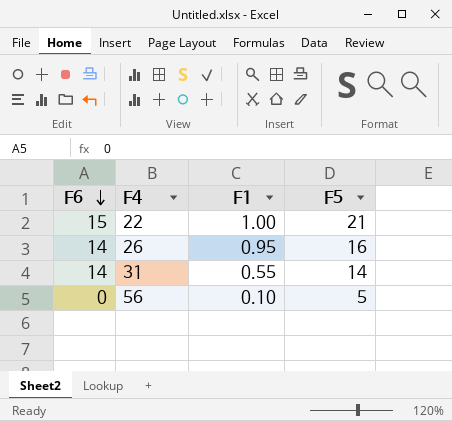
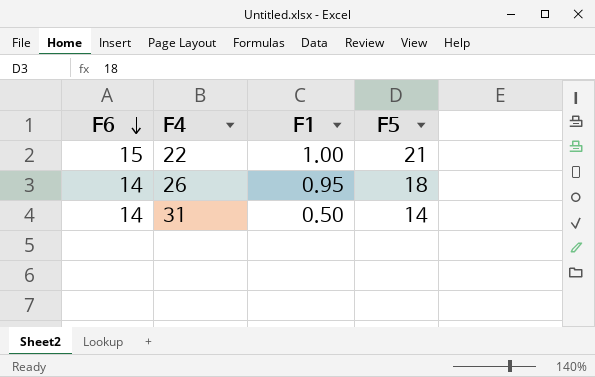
row 56: 0 | 0.10 | 5 -> none
26 | F5: 16 -> 18
31 | F1: 0.55 -> 0.50

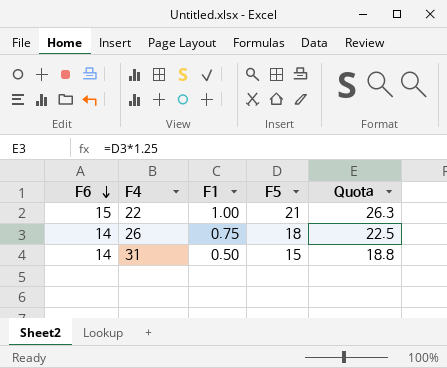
column Quota | formula: none -> [F5] * 1.25
26 | F1: 0.95 -> 0.75
31 | F5: 14 -> 15

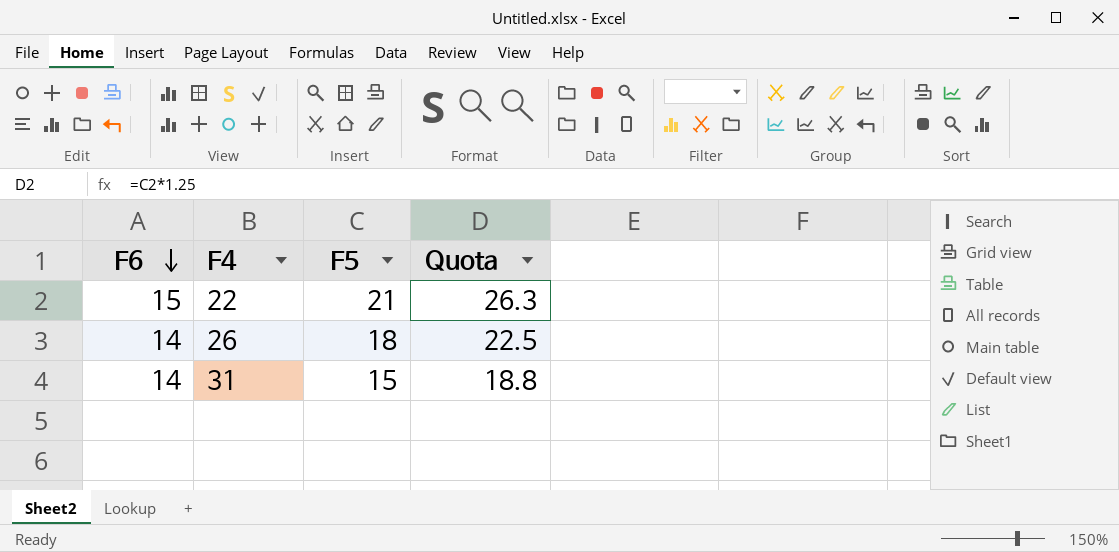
column F1 | position: 3 -> none

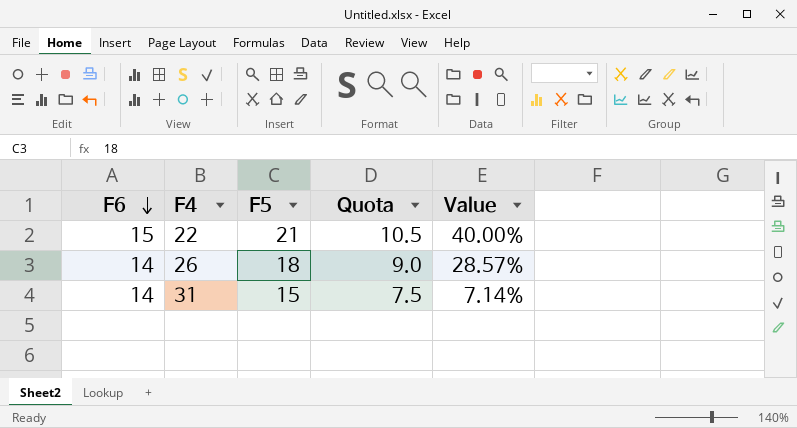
column Quota | formula: [F5] * 1.25 -> [F5] * 0.5
column Value | formula: none -> ([F5] - [F6]) / [F6]

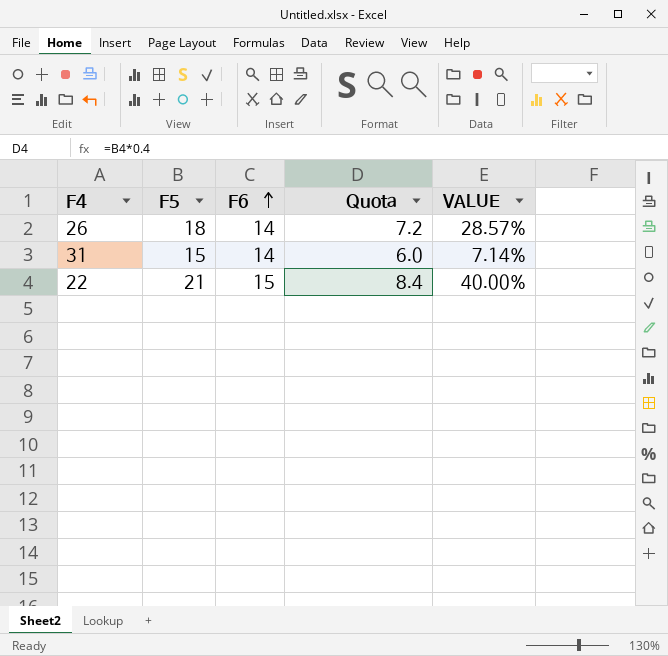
row order: F6 descending -> F6 ascending
column F6 | position: 1 -> 3
column Quota | formula: [F5] * 0.5 -> [F5] * 0.4
column name: Value -> VALUE

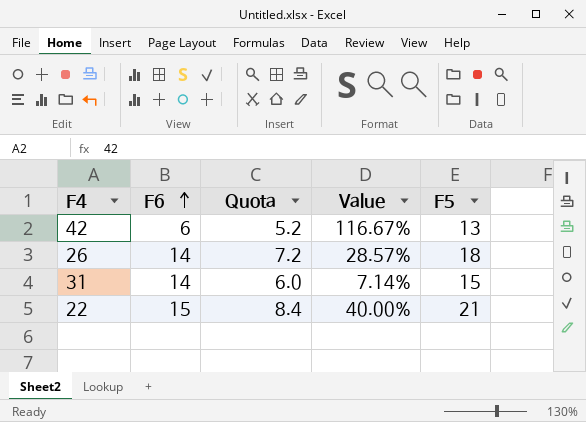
column name: VALUE -> Value
column F5 | position: 2 -> 5
row 42: none -> 6 | 5.2 | 116.67% | 13

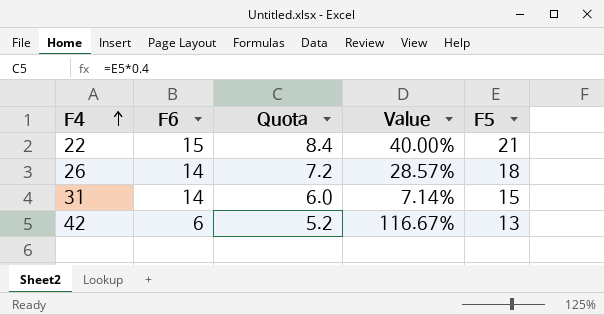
row order: F6 ascending -> F4 ascending

